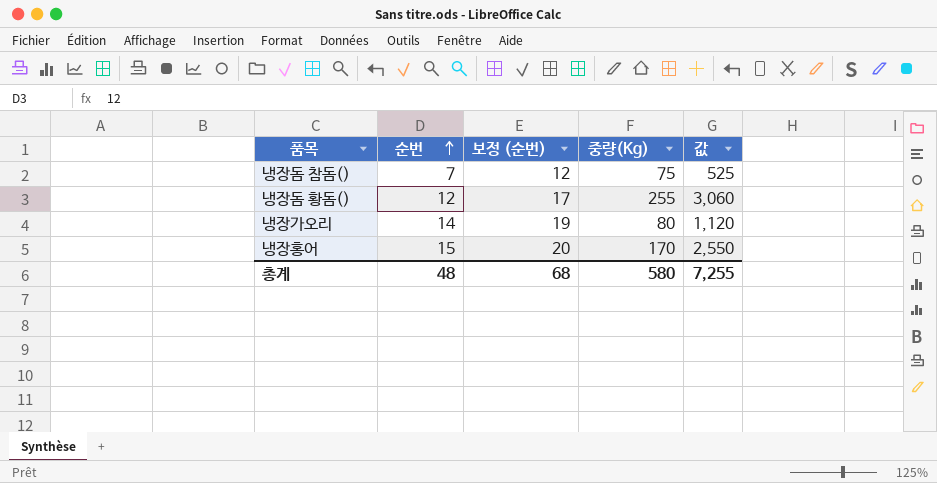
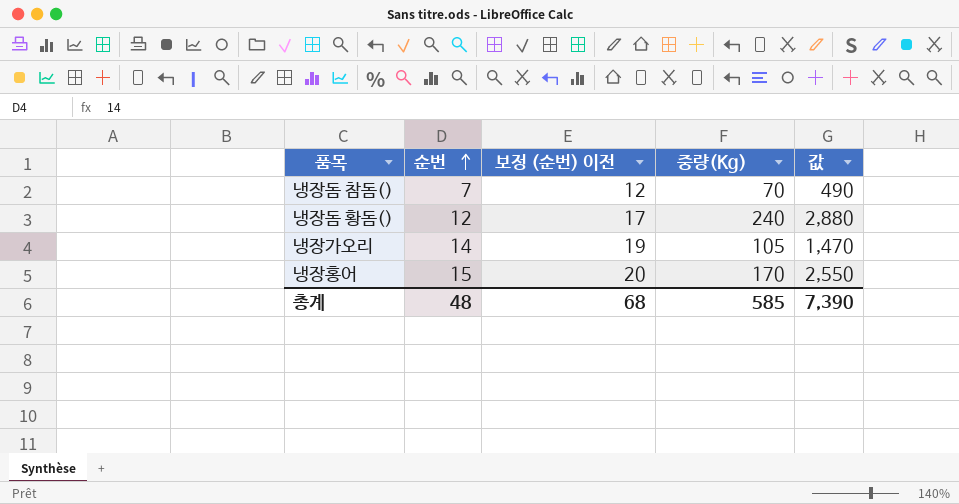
column name: 보정 (순번) -> 보정 (순번) 이전
냉장돔 참돔() | 중량(Kg): 75 -> 70
냉장돔 참돔() | 값: 525 -> 490
냉장돔 황돔() | 중량(Kg): 255 -> 240
냉장돔 황돔() | 값: 3,060 -> 2,880
냉장가오리 | 중량(Kg): 80 -> 105
냉장가오리 | 값: 1,120 -> 1,470
총계 | 중량(Kg): 580 -> 585
총계 | 값: 7,255 -> 7,390

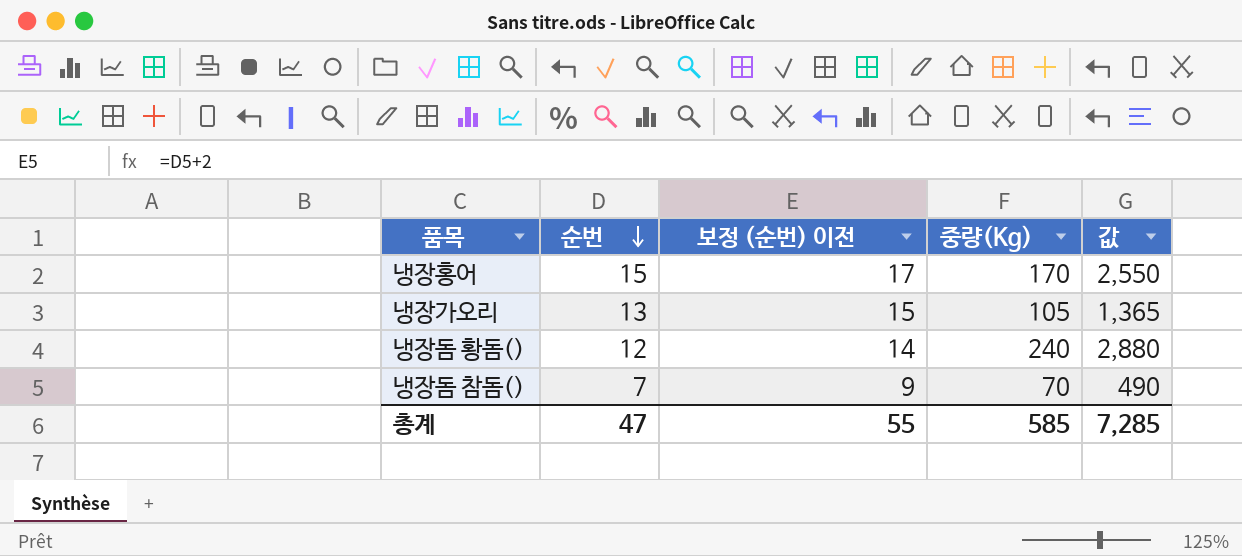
row order: 순번 ascending -> 순번 descending
column 보정 (순번) 이전 | formula: [순번] + 5 -> [순번] + 2
냉장가오리 | 순번: 14 -> 13
냉장가오리 | 값: 1,470 -> 1,365
총계 | 순번: 48 -> 47
총계 | 보정 (순번) 이전: 68 -> 55
총계 | 값: 7,390 -> 7,285

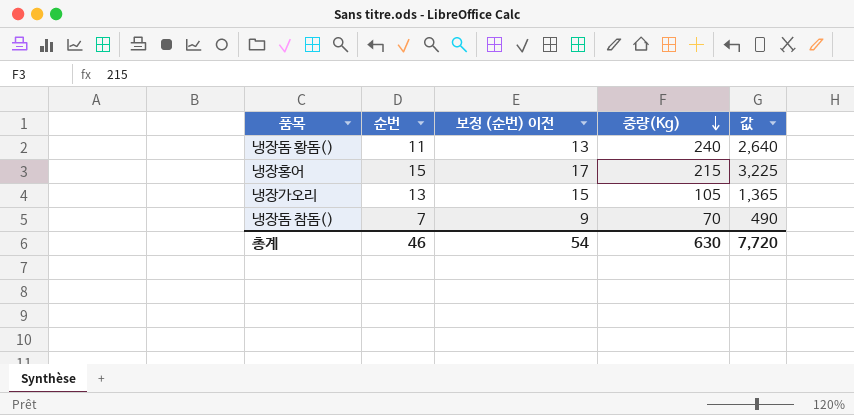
row order: 순번 descending -> 중량(Kg) descending
냉장돔 황돔() | 순번: 12 -> 11
냉장돔 황돔() | 보정 (순번) 이전: 14 -> 13
냉장돔 황돔() | 값: 2,880 -> 2,640
냉장홍어 | 중량(Kg): 170 -> 215
냉장홍어 | 값: 2,550 -> 3,225
총계 | 순번: 47 -> 46
총계 | 보정 (순번) 이전: 55 -> 54
총계 | 중량(Kg): 585 -> 630
총계 | 값: 7,285 -> 7,720

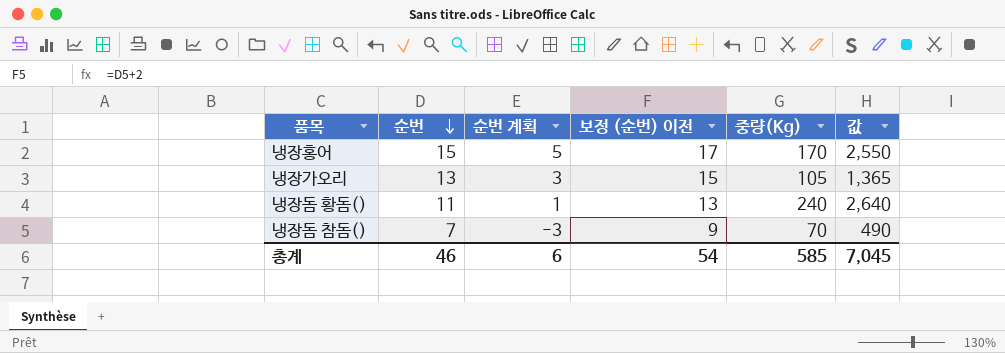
row order: 중량(Kg) descending -> 순번 descending
column 순번 계획 | formula: none -> [순번] - 10
냉장홍어 | 중량(Kg): 215 -> 170
냉장홍어 | 값: 3,225 -> 2,550
총계 | 중량(Kg): 630 -> 585
총계 | 값: 7,720 -> 7,045

